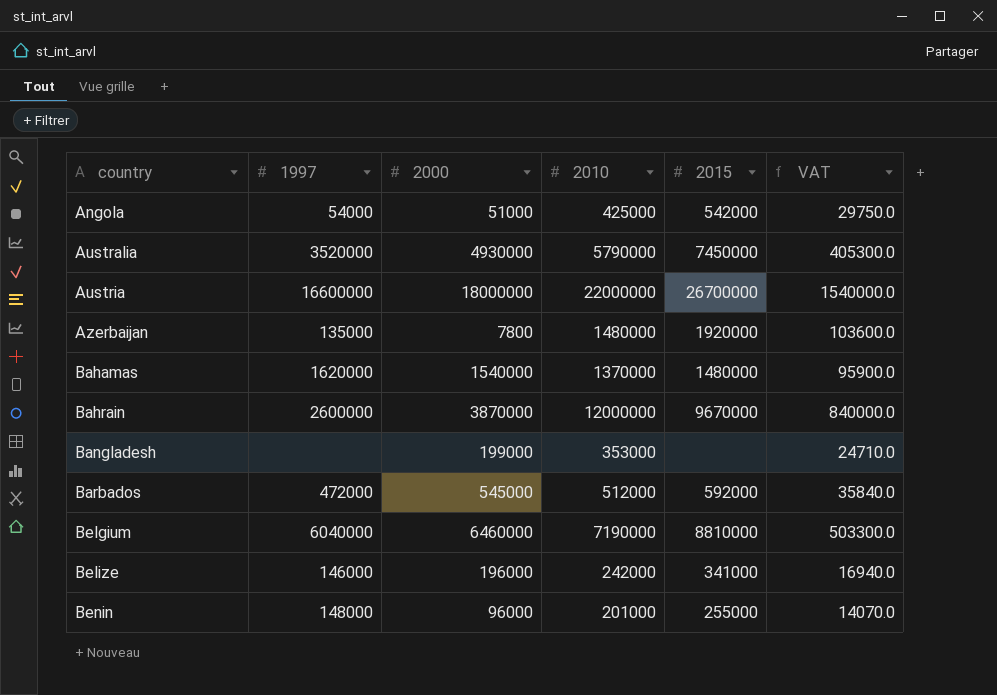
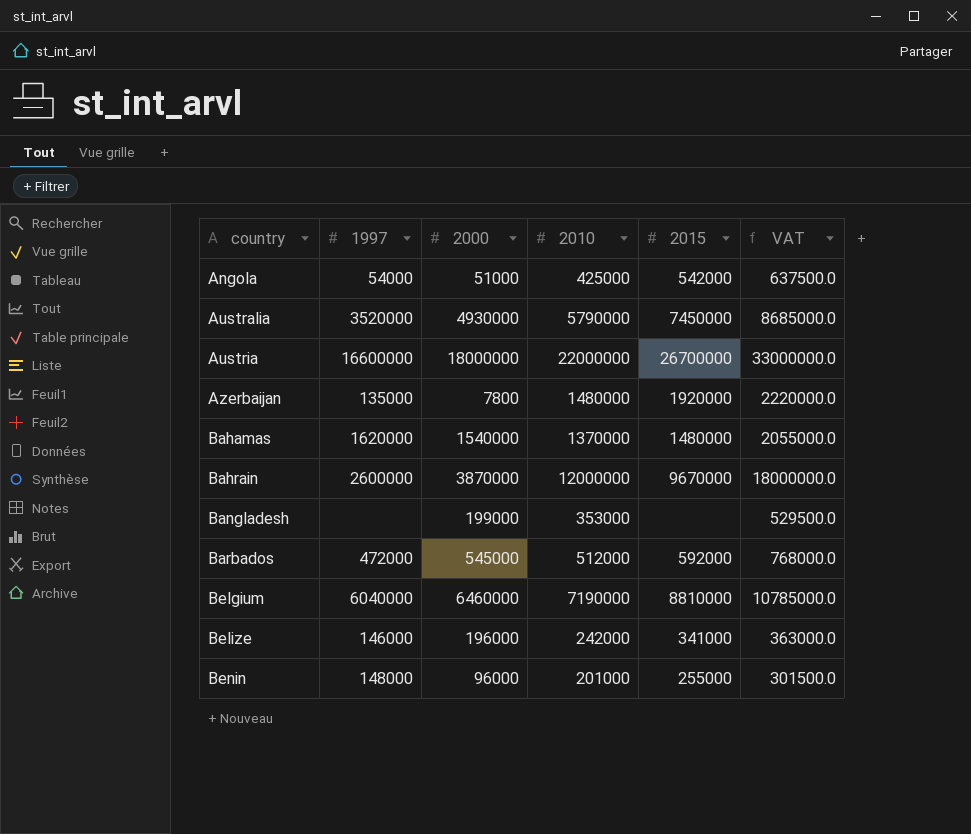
column VAT | formula: [2010] * 0.07 -> [2010] * 1.5

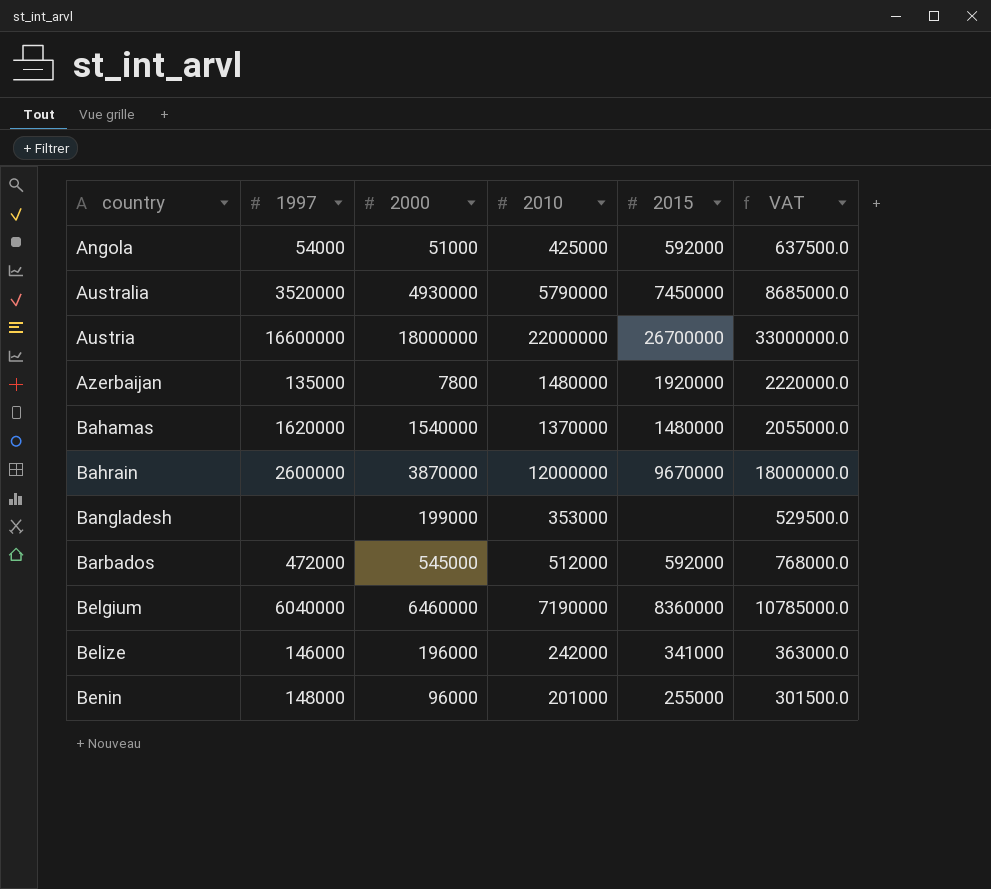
Angola | 2015: 542000 -> 592000
Belgium | 2015: 8810000 -> 8360000

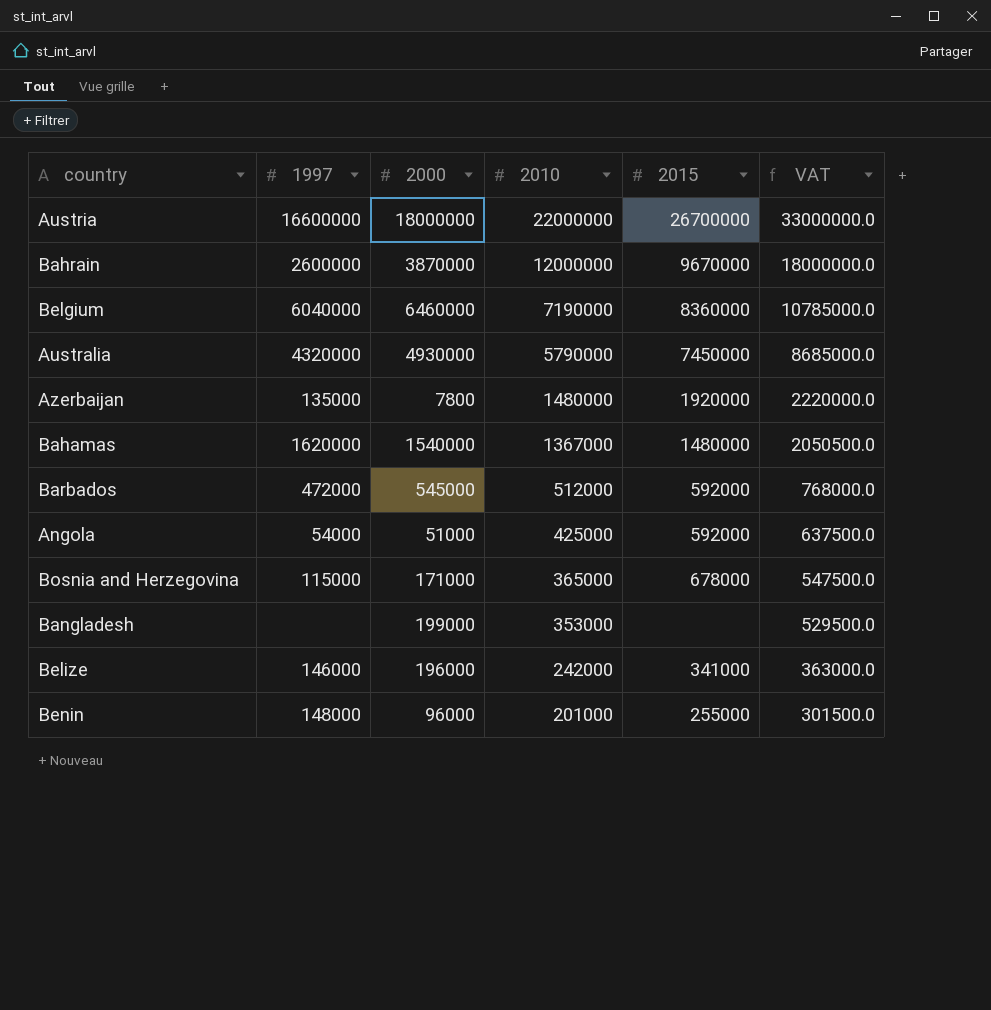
row order: country ascending -> 2010 descending
Australia | 1997: 3520000 -> 4320000
Bahamas | 2010: 1370000 -> 1367000
Bahamas | VAT: 2055000.0 -> 2050500.0
row Bosnia and Herzegovina: none -> 115000 | 171000 | 365000 | 678000 | 547500.0

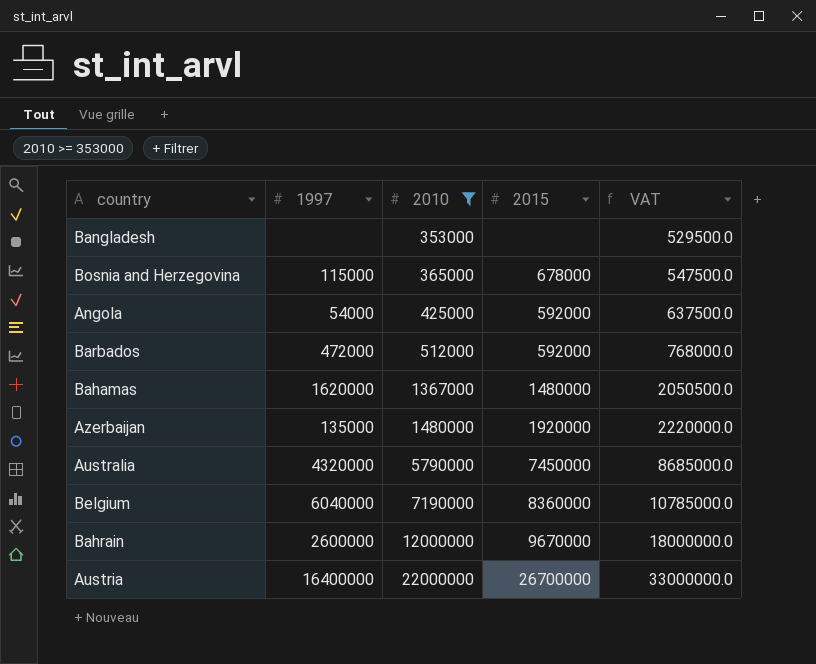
filter: none -> 2010 >= 353000
row order: 2010 descending -> 2010 ascending
column 2000 | position: 3 -> none
Austria | 1997: 16600000 -> 16400000

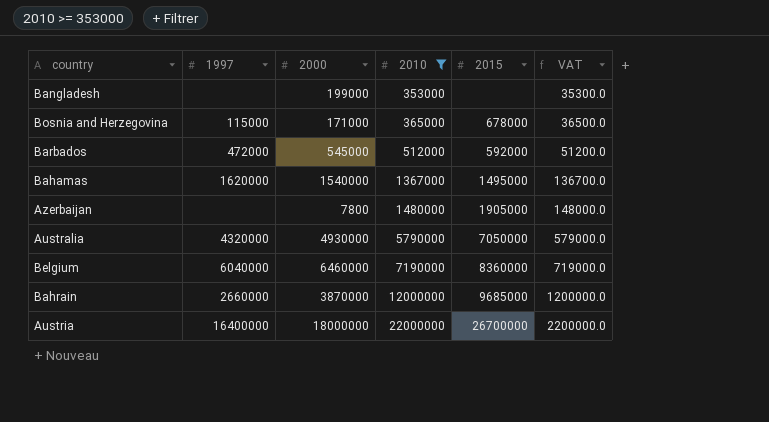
column 2000 | position: none -> 3
column VAT | formula: [2010] * 1.5 -> [2010] * 0.1
row Angola: 54000 | 425000 | 592000 | 637500.0 -> none
Bahamas | 2015: 1480000 -> 1495000
Azerbaijan | 1997: 135000 -> none
Azerbaijan | 2015: 1920000 -> 1905000
Australia | 2015: 7450000 -> 7050000
Bahrain | 1997: 2600000 -> 2660000
Bahrain | 2015: 9670000 -> 9685000

